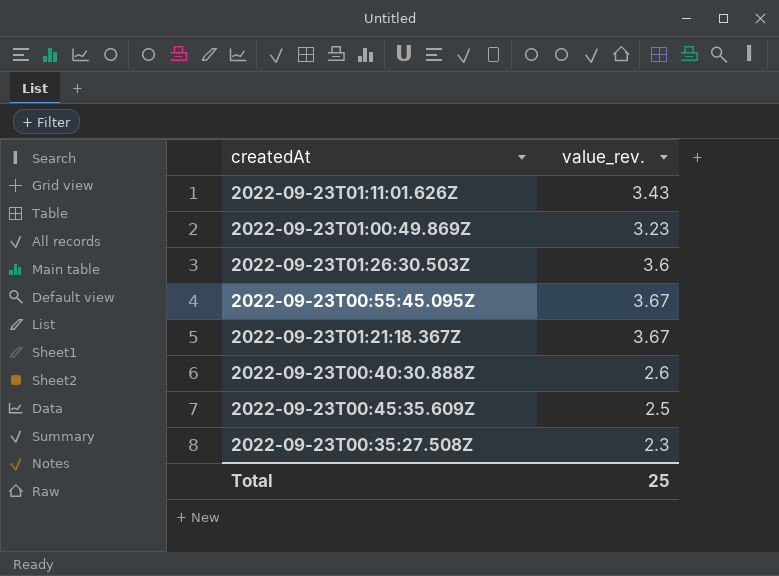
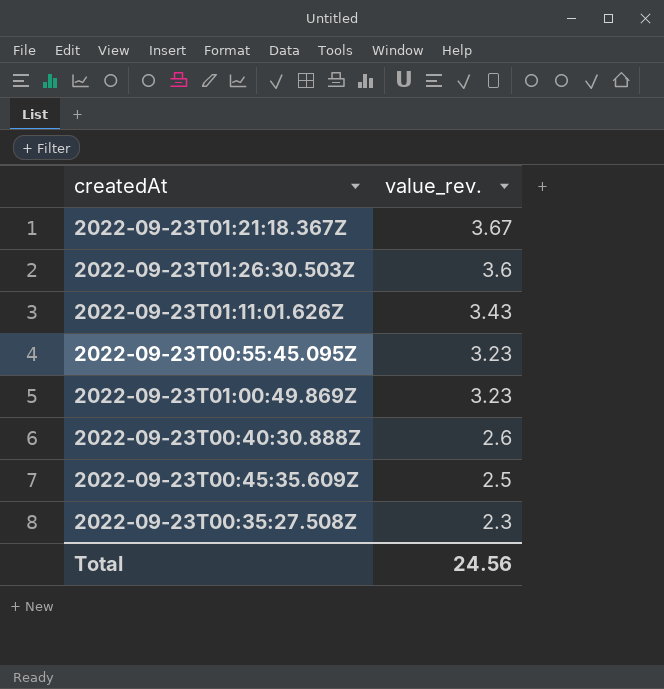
row order: none -> value_rev. descending
2022-09-23T00:55:45.095Z | value_rev.: 3.67 -> 3.23
Total | value_rev.: 25 -> 24.56

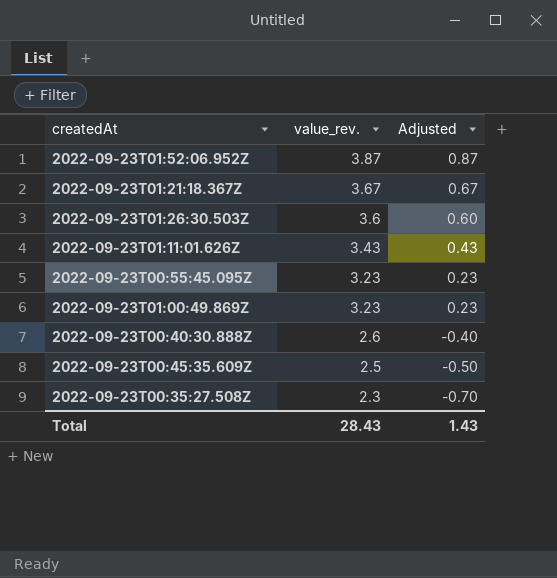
column Adjusted | formula: none -> [value_rev.] - 3
row 2022-09-23T01:52:06.952Z: none -> 3.87 | 0.87
Total | value_rev.: 24.56 -> 28.43

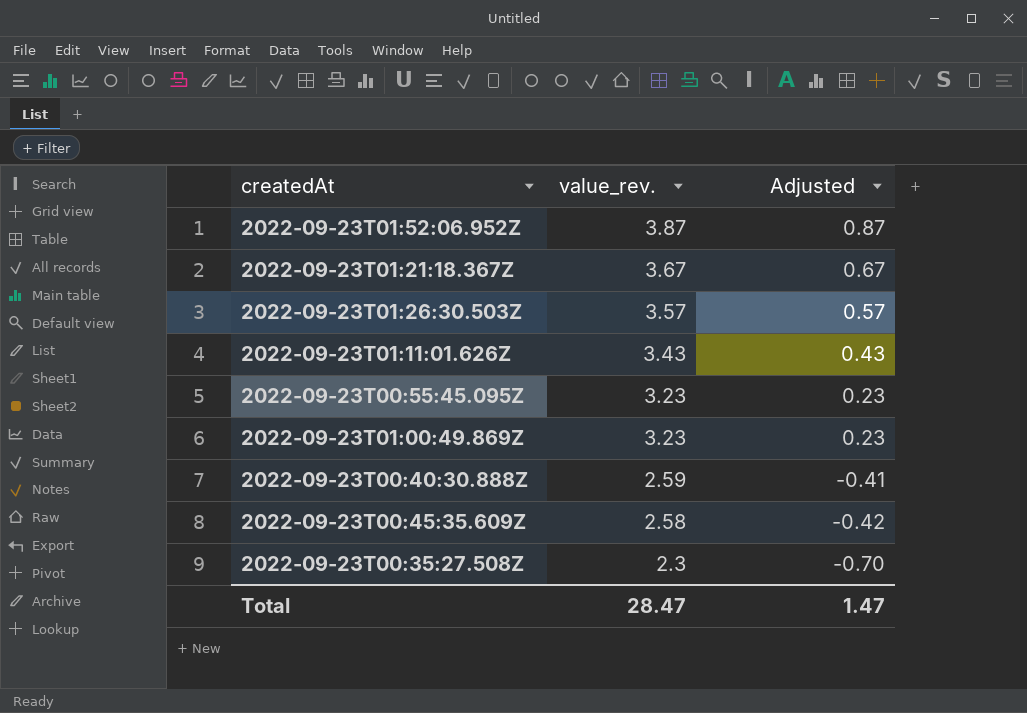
2022-09-23T01:26:30.503Z | value_rev.: 3.6 -> 3.57
2022-09-23T01:26:30.503Z | Adjusted: 0.60 -> 0.57
2022-09-23T00:40:30.888Z | value_rev.: 2.6 -> 2.59
2022-09-23T00:40:30.888Z | Adjusted: -0.40 -> -0.41
2022-09-23T00:45:35.609Z | value_rev.: 2.5 -> 2.58
2022-09-23T00:45:35.609Z | Adjusted: -0.50 -> -0.42
Total | value_rev.: 28.43 -> 28.47
Total | Adjusted: 1.43 -> 1.47

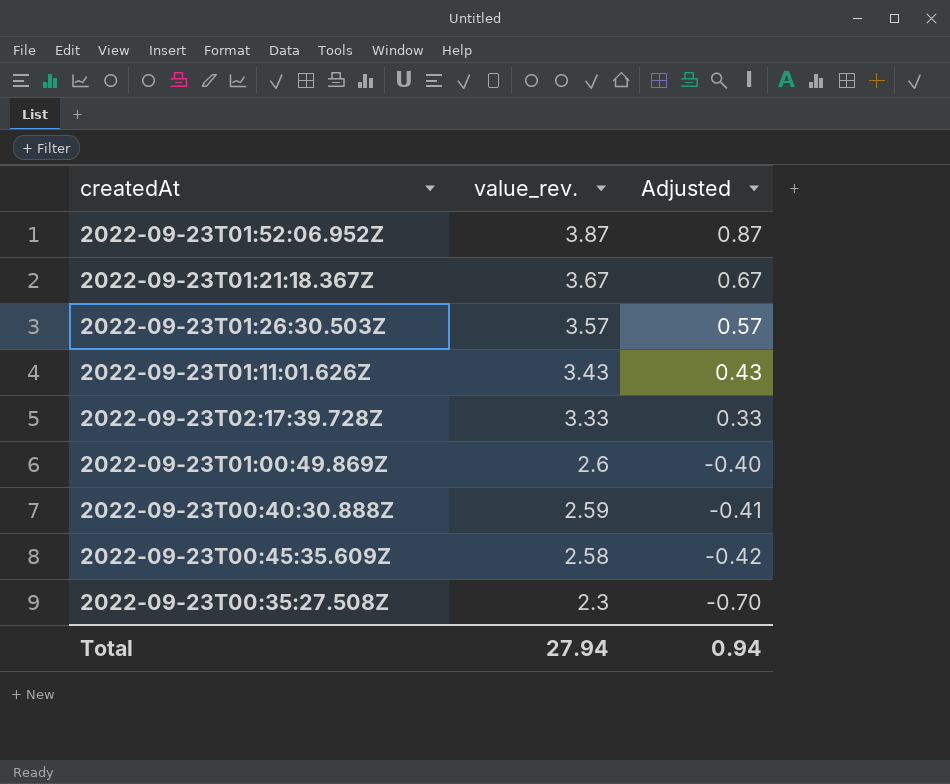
row 2022-09-23T00:55:45.095Z: 3.23 | 0.23 -> none
row 2022-09-23T02:17:39.728Z: none -> 3.33 | 0.33
2022-09-23T01:00:49.869Z | value_rev.: 3.23 -> 2.6
2022-09-23T01:00:49.869Z | Adjusted: 0.23 -> -0.40
Total | value_rev.: 28.47 -> 27.94
Total | Adjusted: 1.47 -> 0.94

